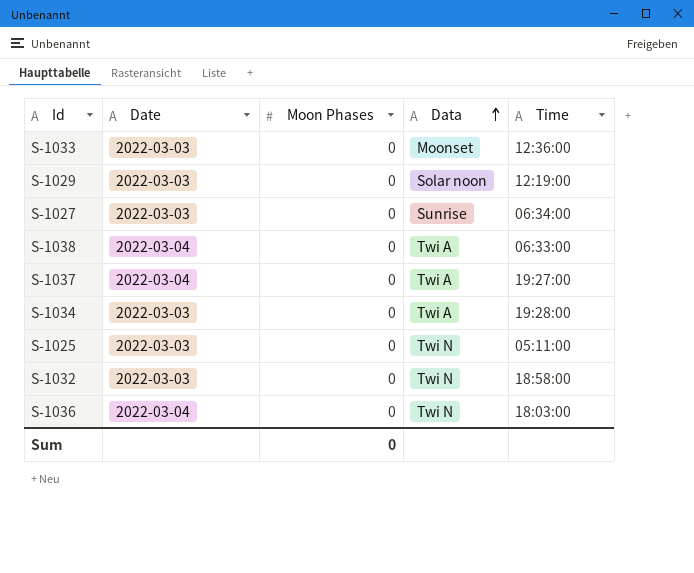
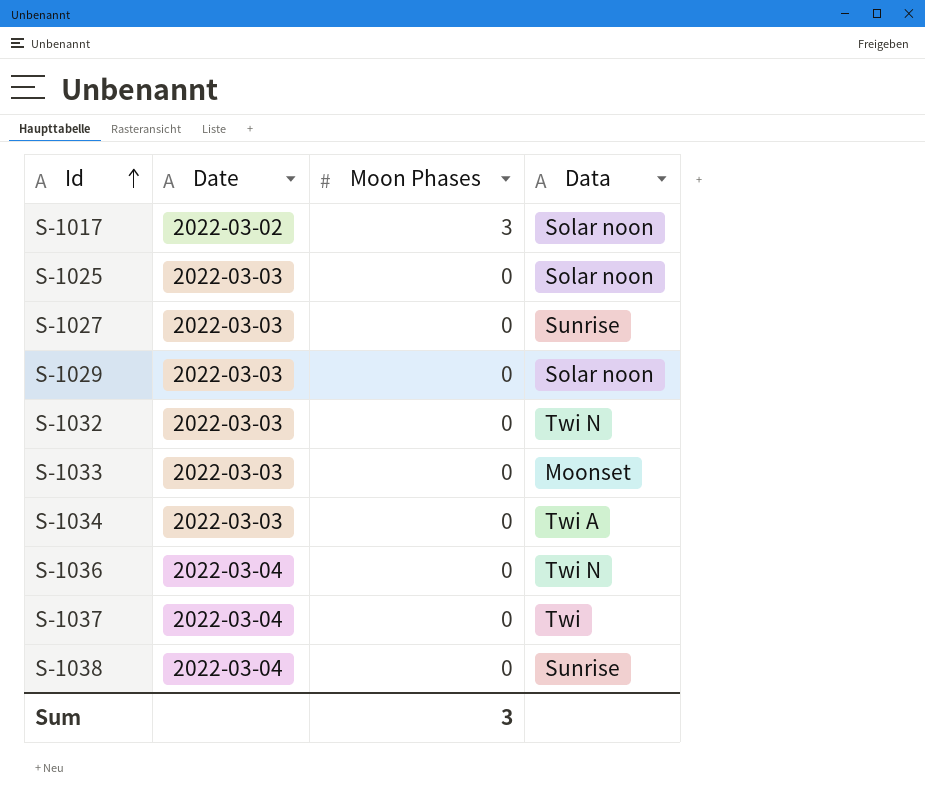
row order: Data ascending -> Id ascending
column Time | position: 5 -> none
row S-1017: none -> 2022-03-02 | 3 | Solar noon
S-1025 | Data: Twi N -> Solar noon
S-1037 | Data: Twi A -> Twi
S-1038 | Data: Twi A -> Sunrise
Sum | Moon Phases: 0 -> 3

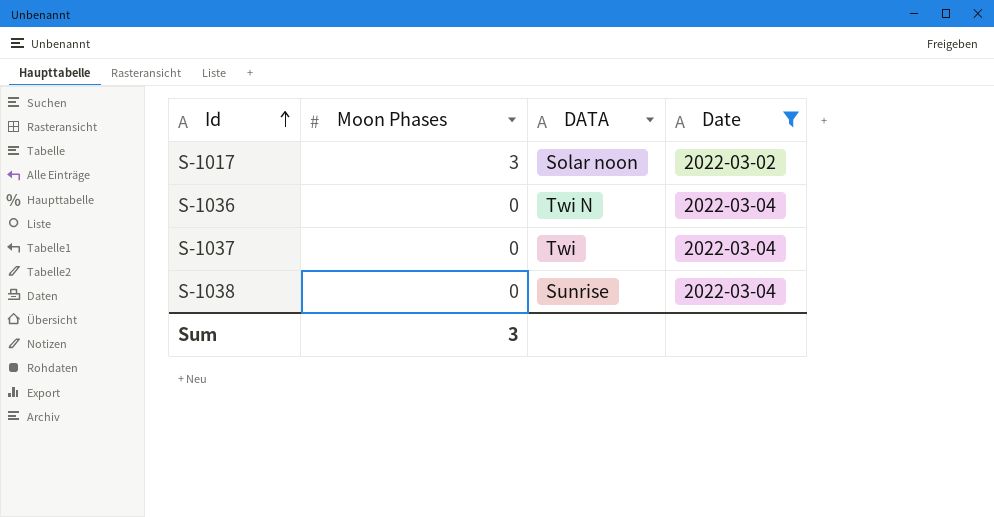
filter: none -> Date != 2022-03-03
column name: Data -> DATA
column Date | position: 2 -> 4

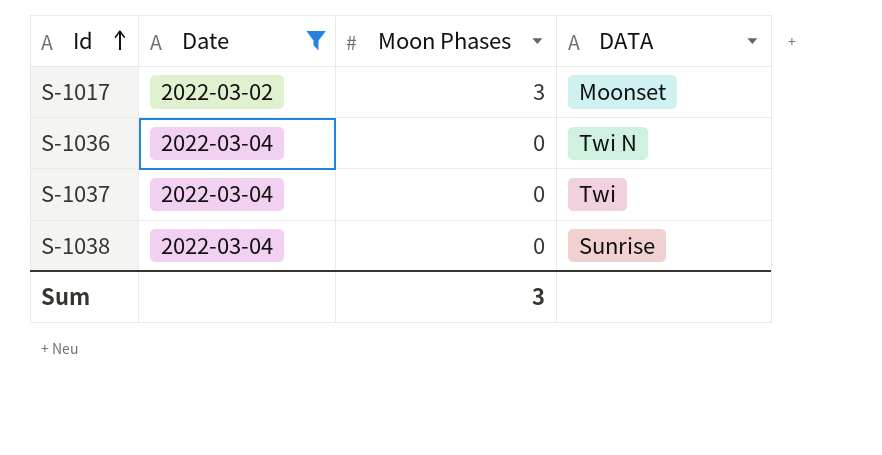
column Date | position: 4 -> 2
S-1017 | DATA: Solar noon -> Moonset

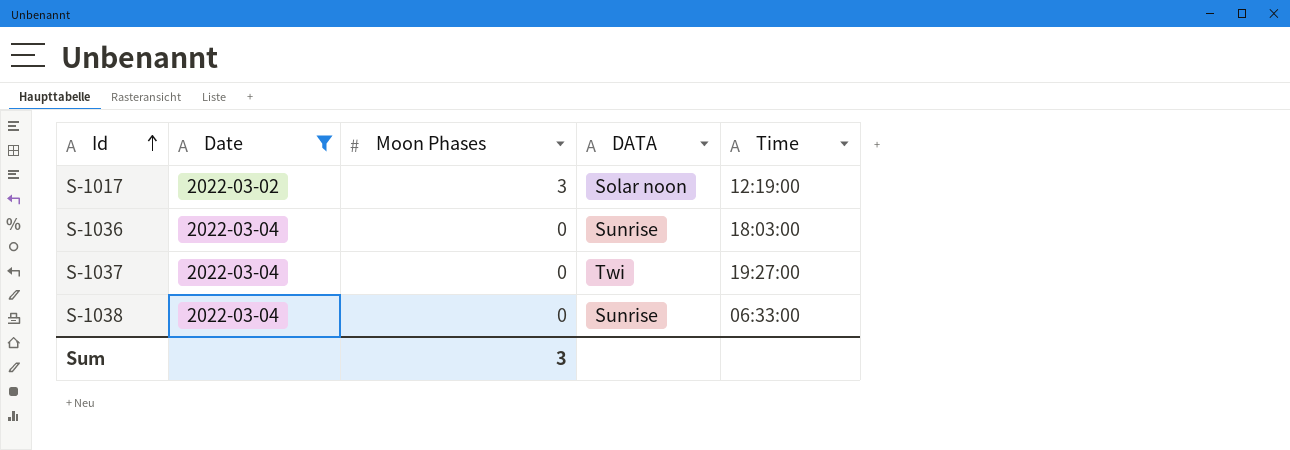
column Time | position: none -> 5
S-1017 | DATA: Moonset -> Solar noon
S-1036 | DATA: Twi N -> Sunrise

